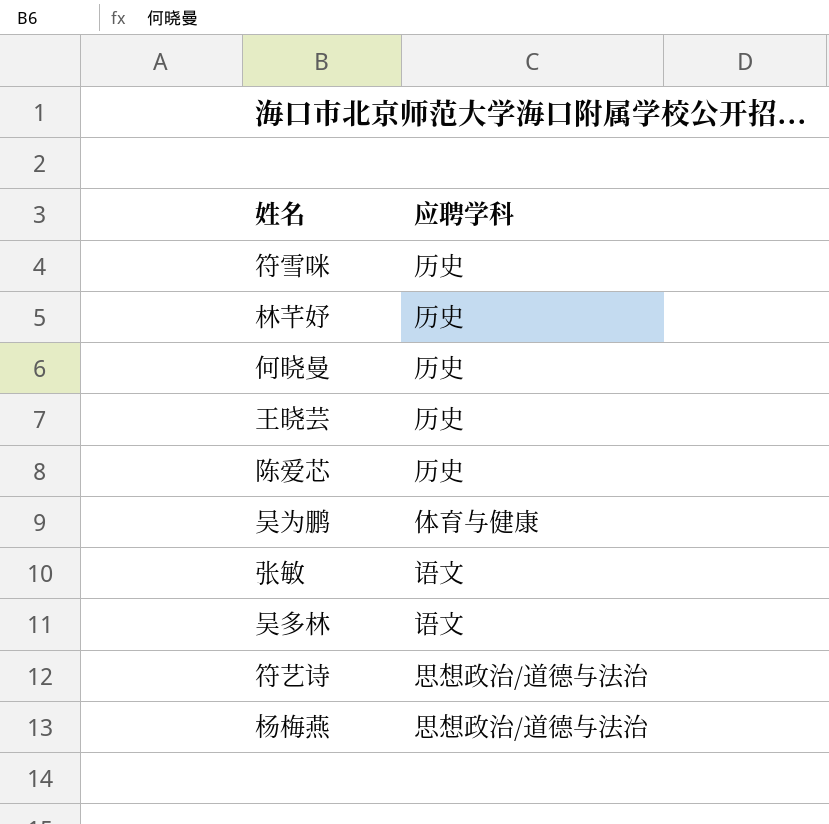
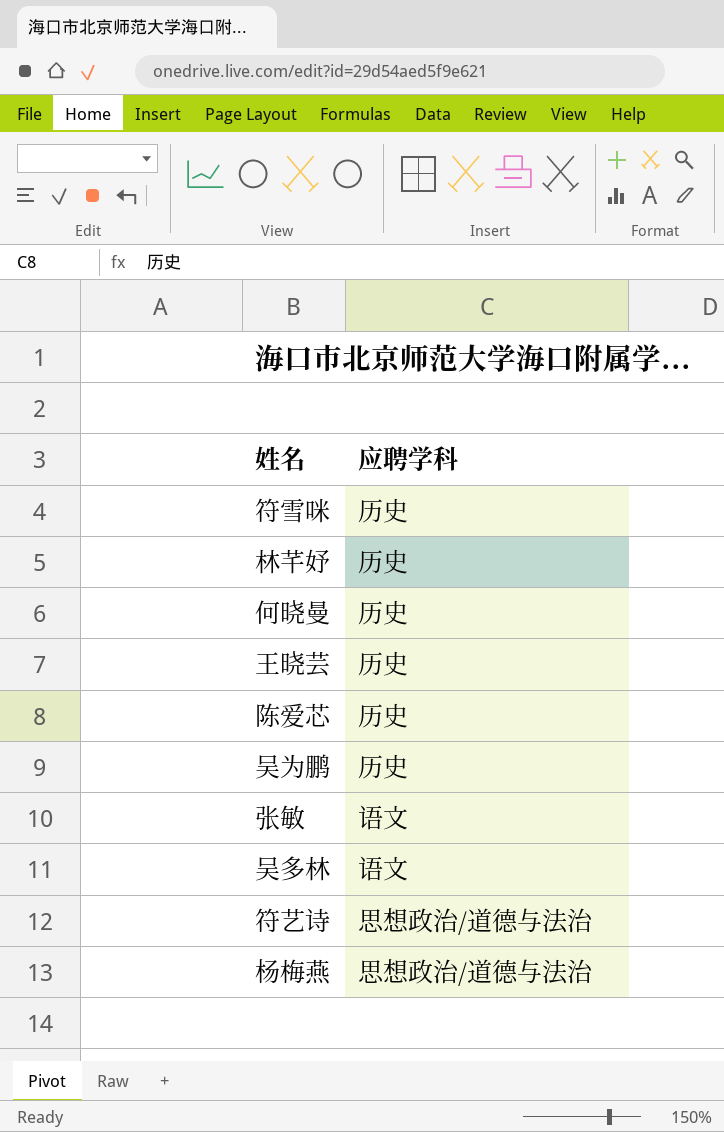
吴为鹏 | 应聘学科: 体育与健康 -> 历史

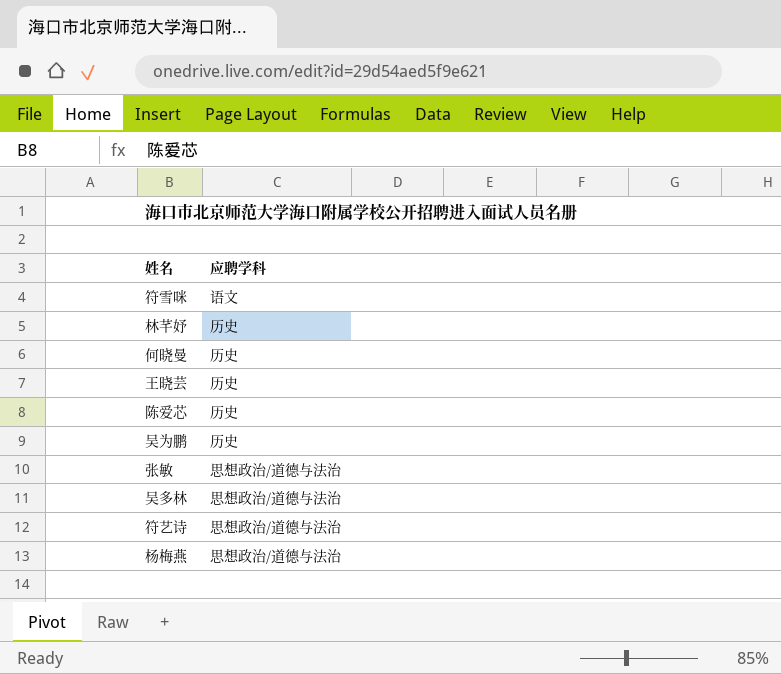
符雪咪 | 应聘学科: 历史 -> 语文
张敏 | 应聘学科: 语文 -> 思想政治/道德与法治
吴多林 | 应聘学科: 语文 -> 思想政治/道德与法治

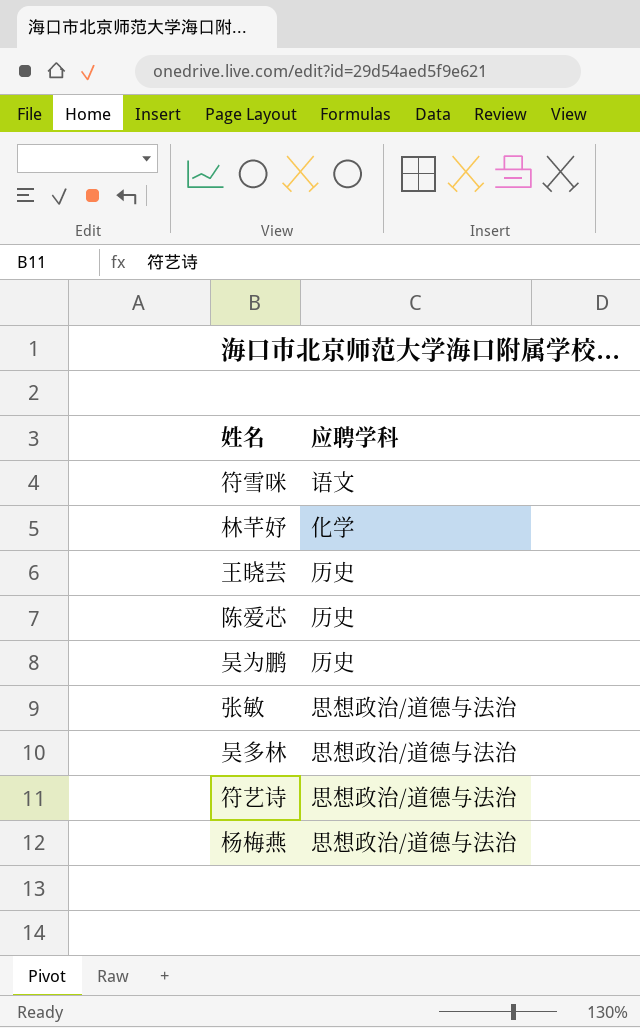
row 何晓曼: 历史 -> none
林芊妤 | 应聘学科: 历史 -> 化学

